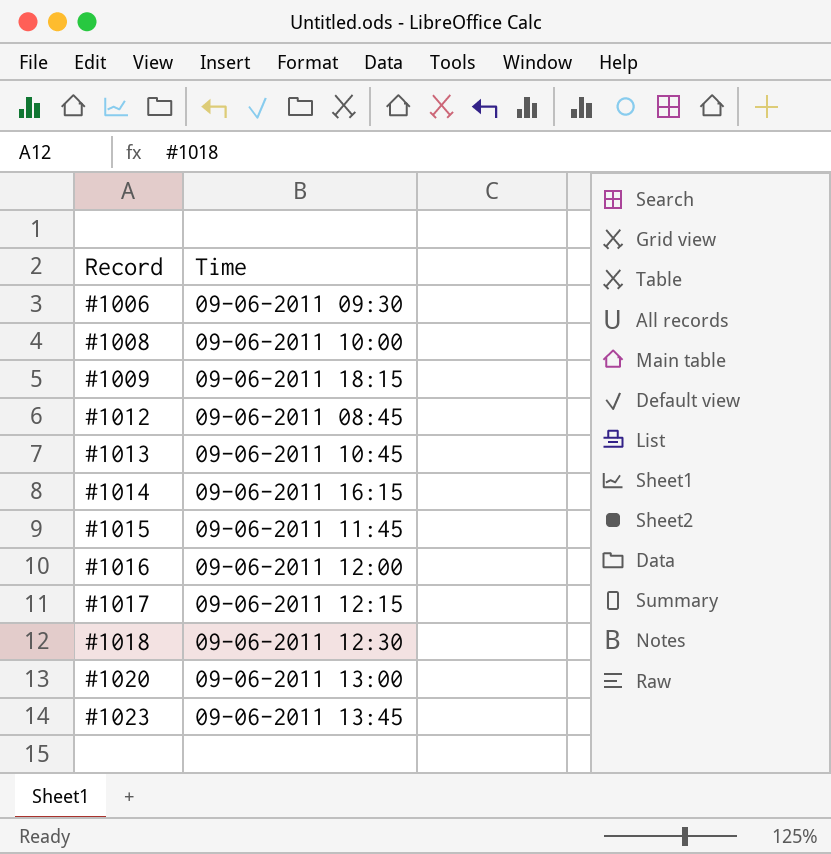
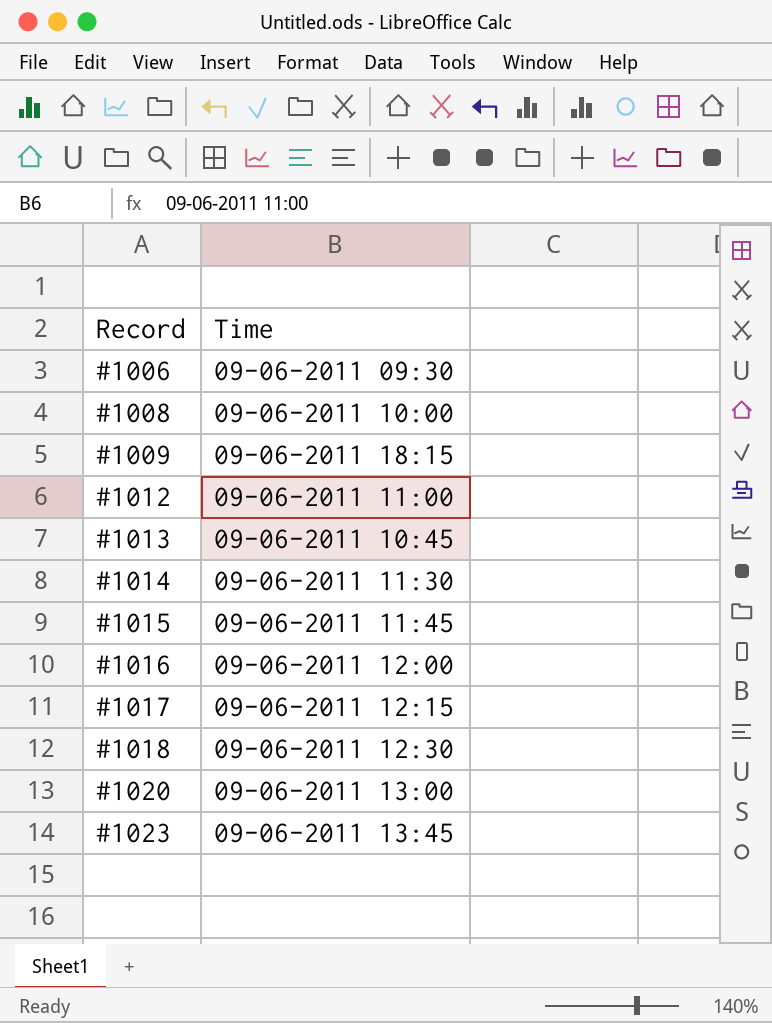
#1012 | Time: 09-06-2011 08:45 -> 09-06-2011 11:00
#1014 | Time: 09-06-2011 16:15 -> 09-06-2011 11:30

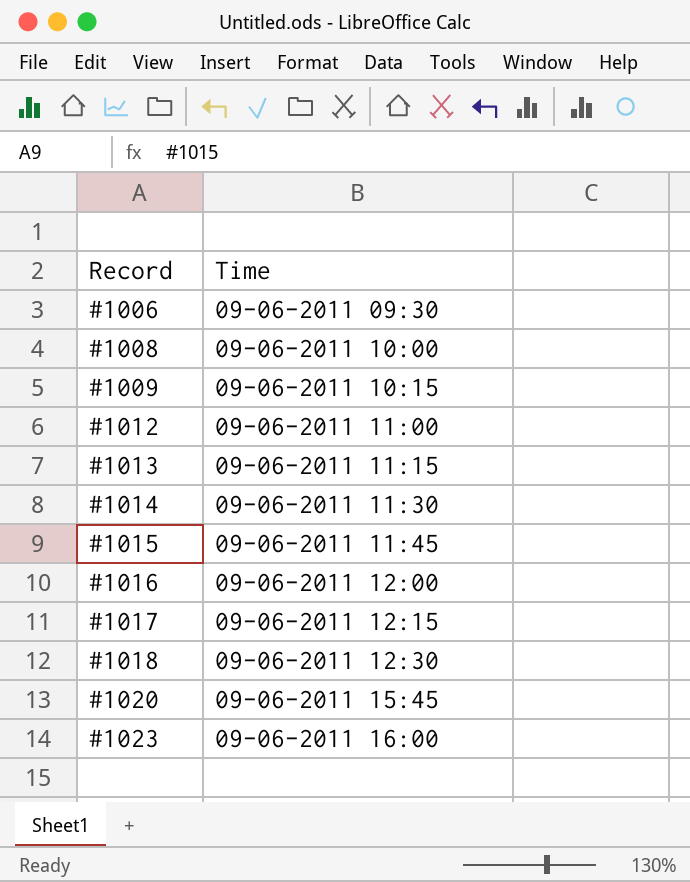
#1009 | Time: 09-06-2011 18:15 -> 09-06-2011 10:15
#1013 | Time: 09-06-2011 10:45 -> 09-06-2011 11:15
#1020 | Time: 09-06-2011 13:00 -> 09-06-2011 15:45
#1023 | Time: 09-06-2011 13:45 -> 09-06-2011 16:00

